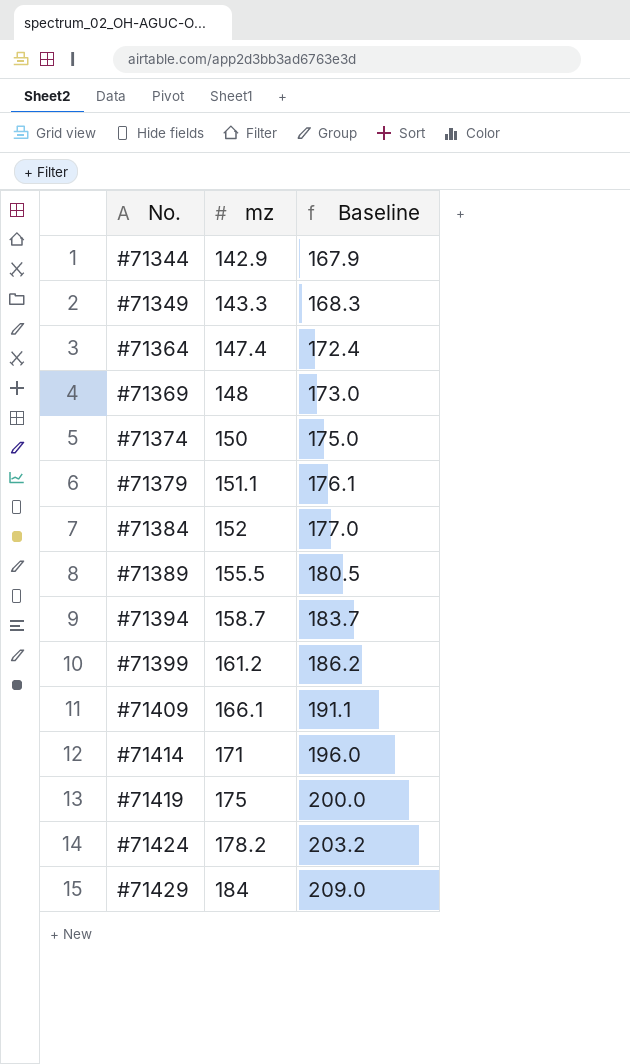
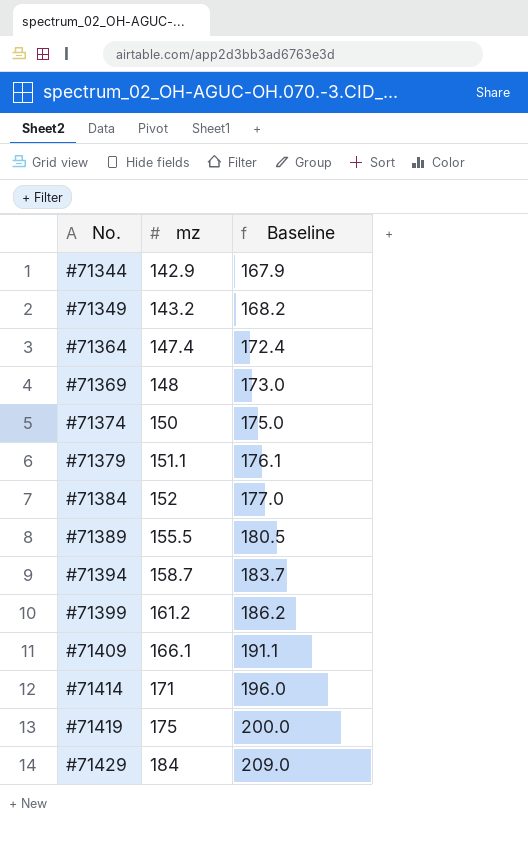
row #71424: 178.2 | 203.2 -> none
#71349 | mz: 143.3 -> 143.2
#71349 | Baseline: 168.3 -> 168.2

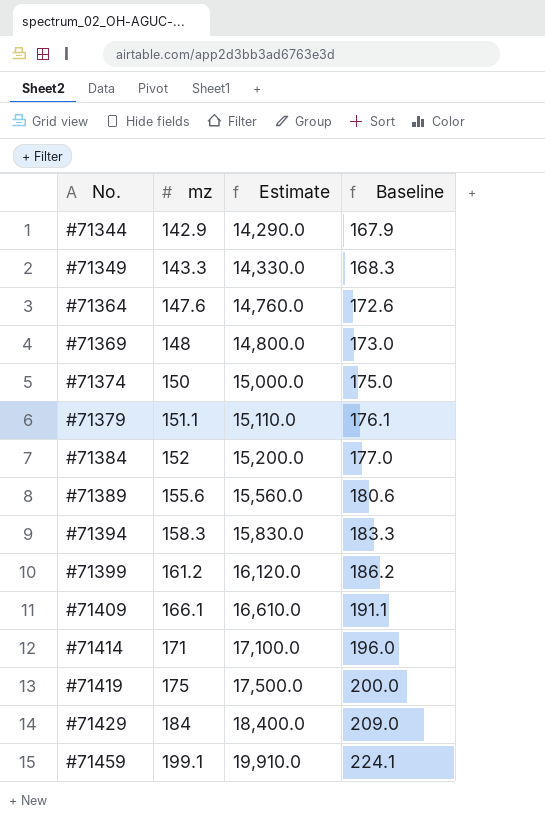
column Estimate | formula: none -> [mz] * 100
#71349 | mz: 143.2 -> 143.3
#71349 | Baseline: 168.2 -> 168.3
#71364 | mz: 147.4 -> 147.6
#71364 | Baseline: 172.4 -> 172.6
#71389 | mz: 155.5 -> 155.6
#71389 | Baseline: 180.5 -> 180.6
#71394 | mz: 158.7 -> 158.3
#71394 | Baseline: 183.7 -> 183.3
row #71459: none -> 199.1 | 19,910.0 | 224.1

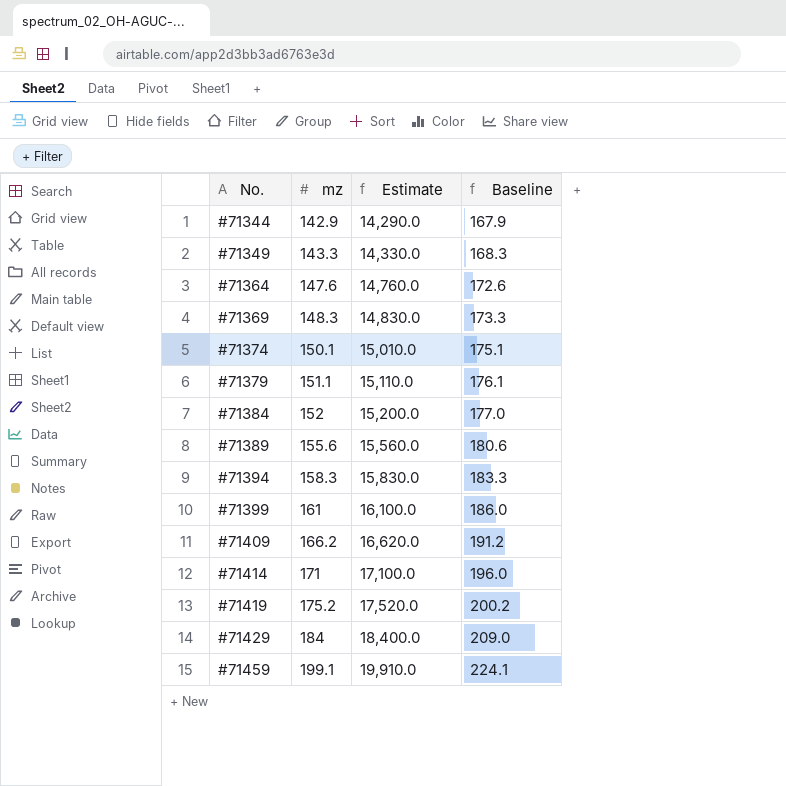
#71369 | mz: 148 -> 148.3
#71369 | Estimate: 14,800.0 -> 14,830.0
#71369 | Baseline: 173.0 -> 173.3
#71374 | mz: 150 -> 150.1
#71374 | Estimate: 15,000.0 -> 15,010.0
#71374 | Baseline: 175.0 -> 175.1
#71399 | mz: 161.2 -> 161
#71399 | Estimate: 16,120.0 -> 16,100.0
#71399 | Baseline: 186.2 -> 186.0
#71409 | mz: 166.1 -> 166.2
#71409 | Estimate: 16,610.0 -> 16,620.0
#71409 | Baseline: 191.1 -> 191.2
#71419 | mz: 175 -> 175.2
#71419 | Estimate: 17,500.0 -> 17,520.0
#71419 | Baseline: 200.0 -> 200.2

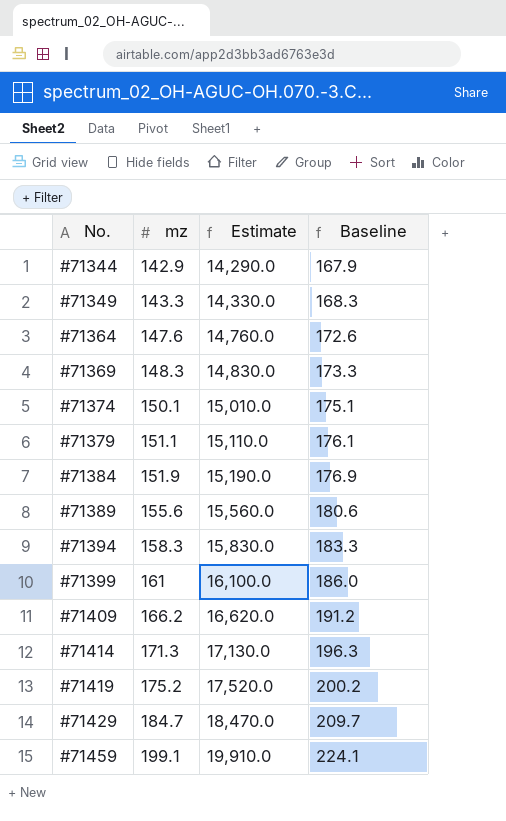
#71384 | mz: 152 -> 151.9
#71384 | Estimate: 15,200.0 -> 15,190.0
#71384 | Baseline: 177.0 -> 176.9
#71414 | mz: 171 -> 171.3
#71414 | Estimate: 17,100.0 -> 17,130.0
#71414 | Baseline: 196.0 -> 196.3
#71429 | mz: 184 -> 184.7
#71429 | Estimate: 18,400.0 -> 18,470.0
#71429 | Baseline: 209.0 -> 209.7

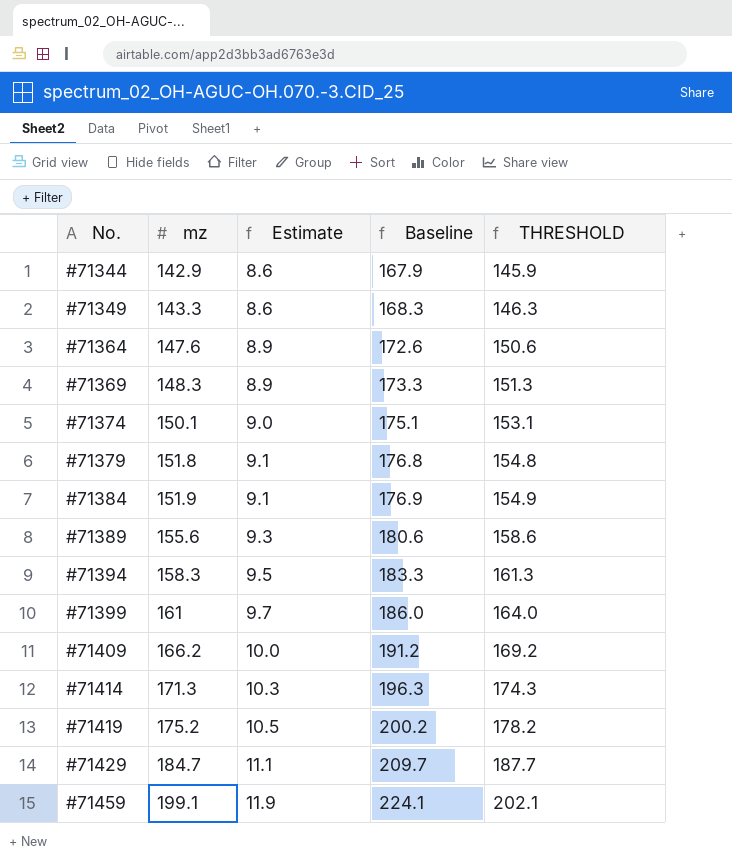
column Estimate | formula: [mz] * 100 -> [mz] * 0.06
column THRESHOLD | formula: none -> [mz] + 3
#71379 | mz: 151.1 -> 151.8
#71379 | Baseline: 176.1 -> 176.8

